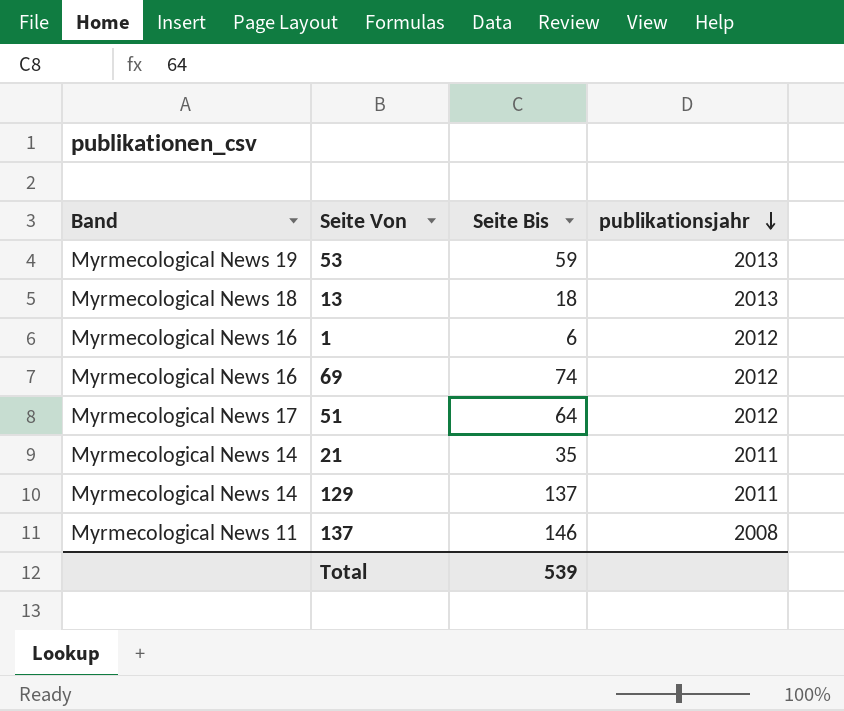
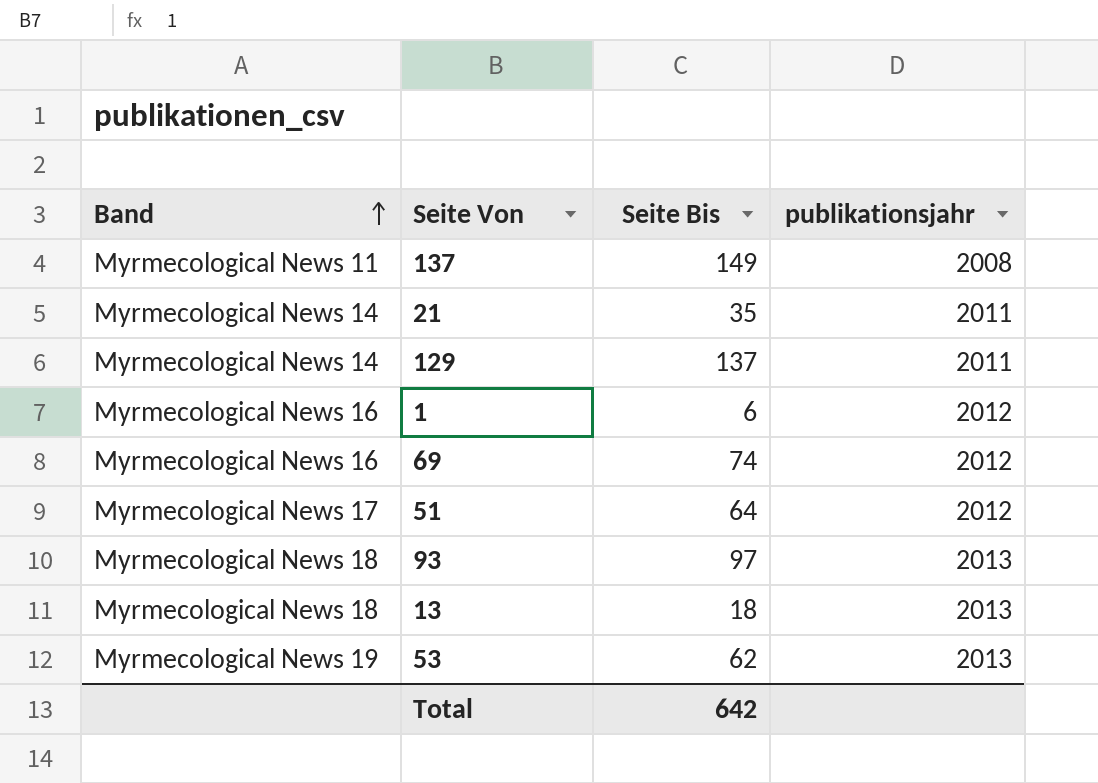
row order: publikationsjahr descending -> Band ascending
137 | Seite Bis: 146 -> 149
row 93: none -> Myrmecological News 18 | 97 | 2013
53 | Seite Bis: 59 -> 62
Total | Seite Bis: 539 -> 642

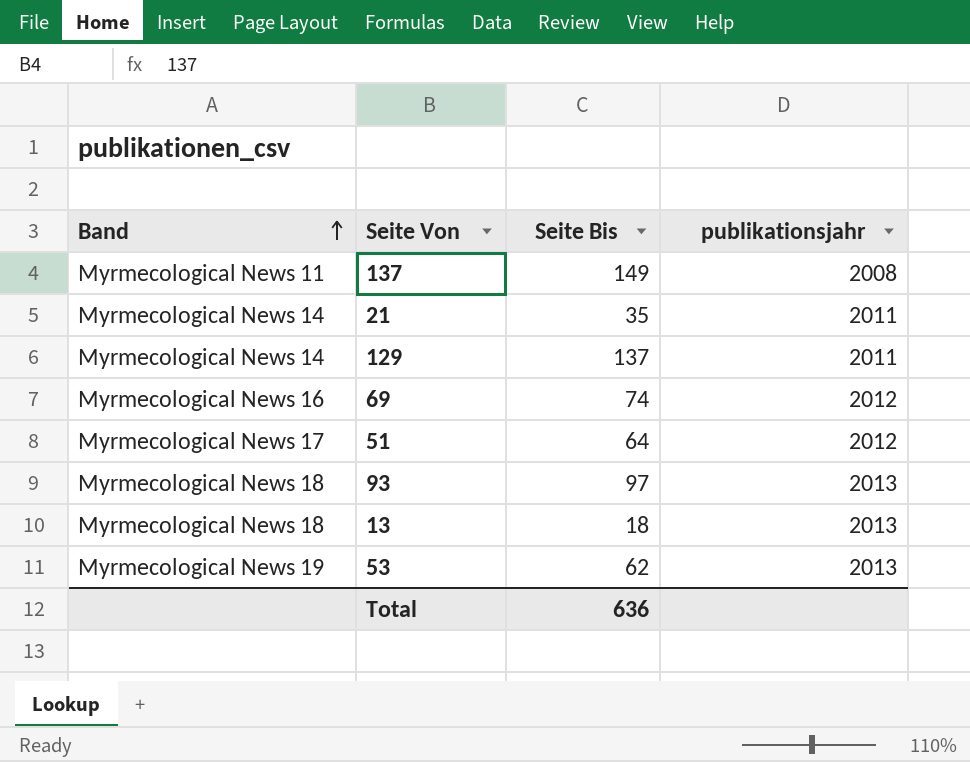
row 1: Myrmecological News 16 | 6 | 2012 -> none
Total | Seite Bis: 642 -> 636

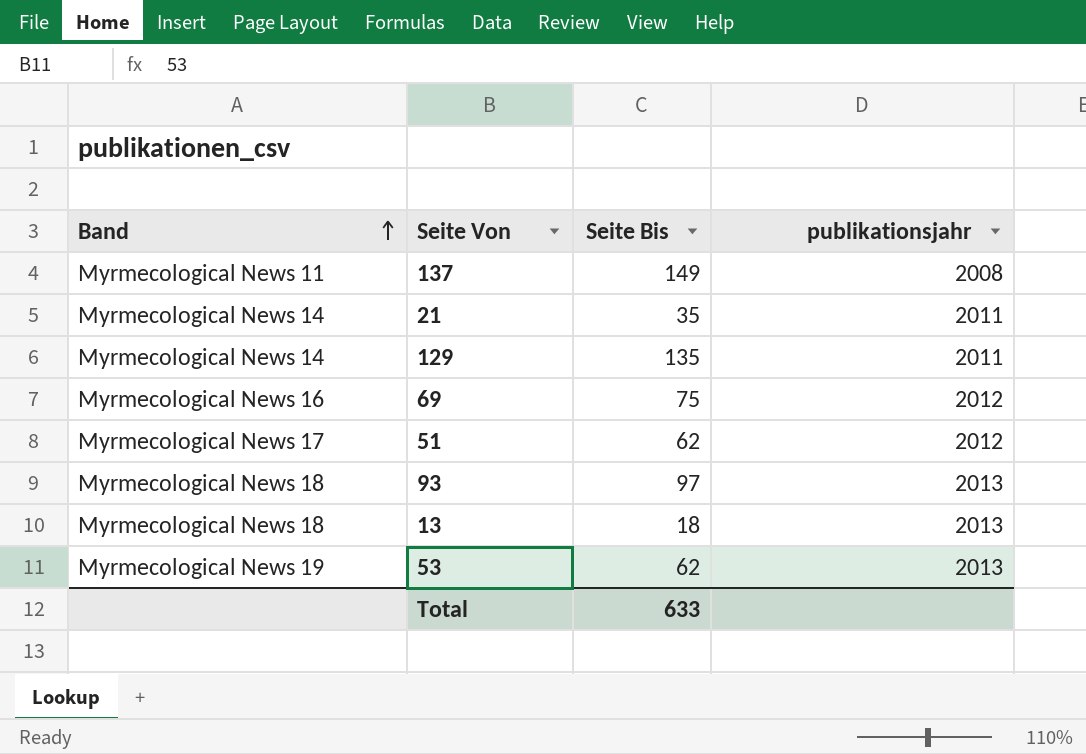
129 | Seite Bis: 137 -> 135
69 | Seite Bis: 74 -> 75
51 | Seite Bis: 64 -> 62
Total | Seite Bis: 636 -> 633

